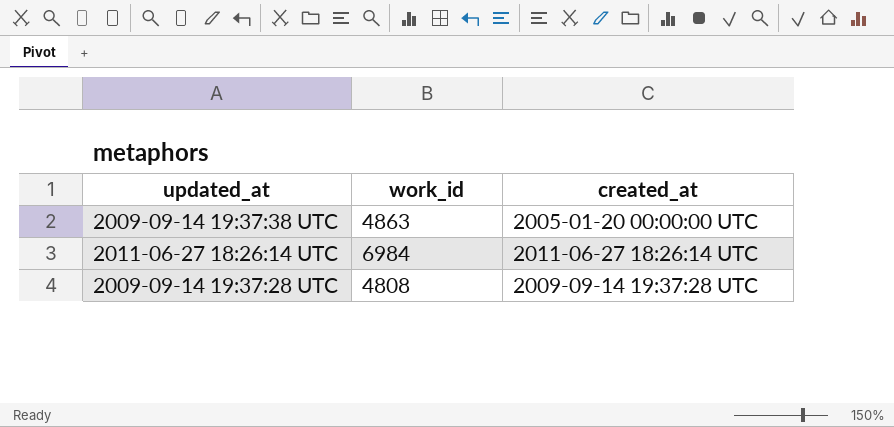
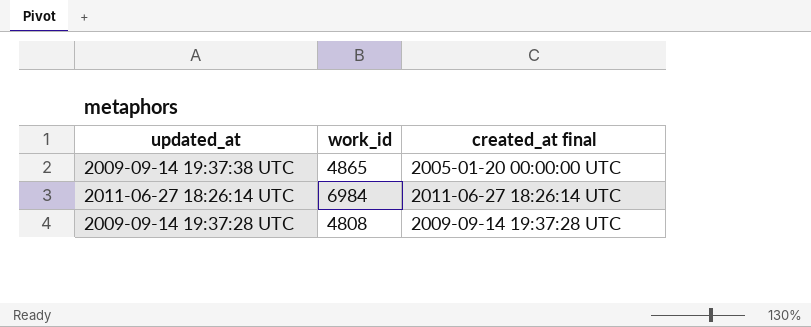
column name: created_at -> created_at final
2009-09-14 19:37:38 UTC | work_id: 4863 -> 4865

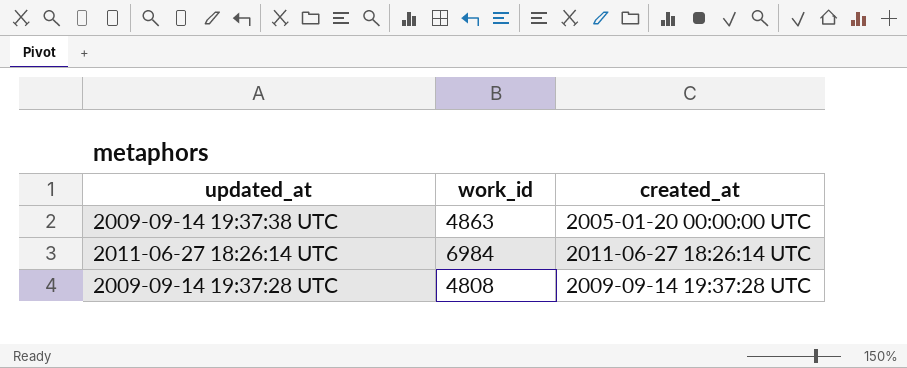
column name: created_at final -> created_at
2009-09-14 19:37:38 UTC | work_id: 4865 -> 4863

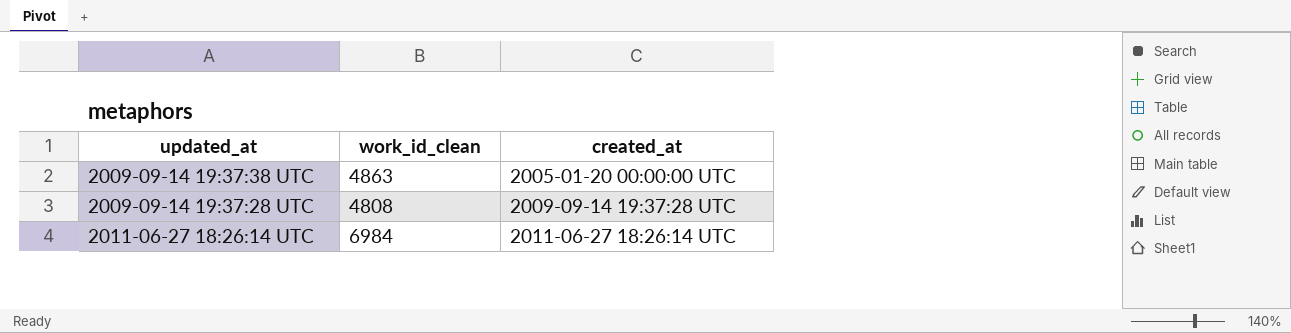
row order: none -> created_at ascending
column name: work_id -> work_id_clean

